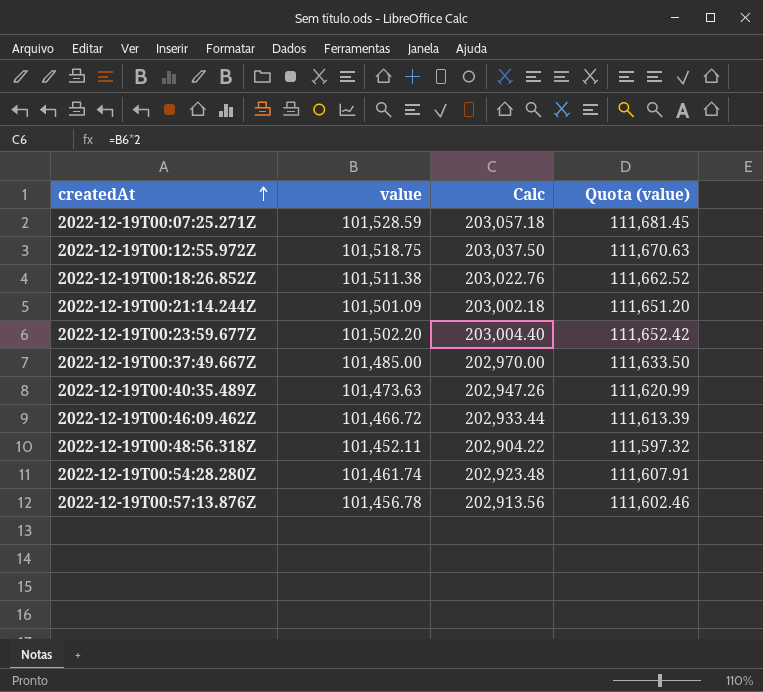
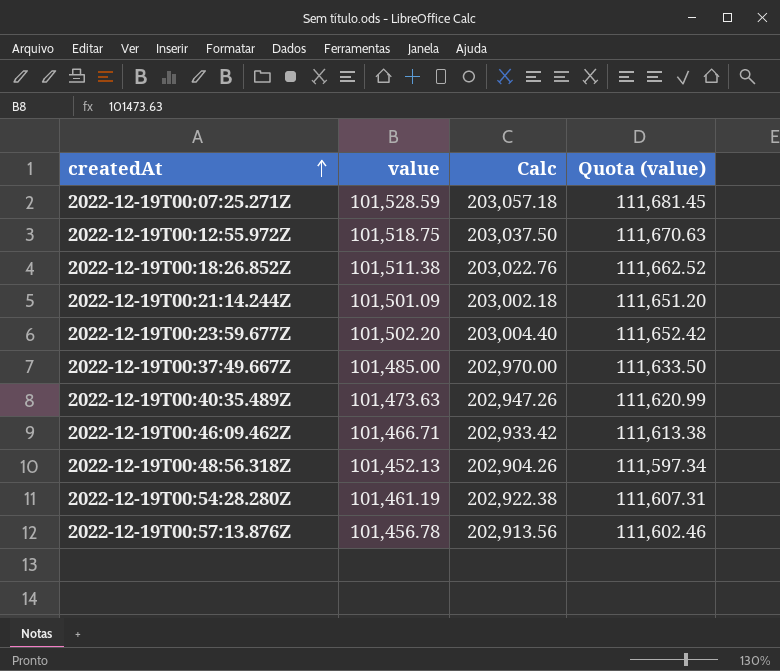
2022-12-19T00:46:09.462Z | value: 101,466.72 -> 101,466.71
2022-12-19T00:46:09.462Z | Calc: 202,933.44 -> 202,933.42
2022-12-19T00:46:09.462Z | Quota (value): 111,613.39 -> 111,613.38
2022-12-19T00:48:56.318Z | value: 101,452.11 -> 101,452.13
2022-12-19T00:48:56.318Z | Calc: 202,904.22 -> 202,904.26
2022-12-19T00:48:56.318Z | Quota (value): 111,597.32 -> 111,597.34
2022-12-19T00:54:28.280Z | value: 101,461.74 -> 101,461.19
2022-12-19T00:54:28.280Z | Calc: 202,923.48 -> 202,922.38
2022-12-19T00:54:28.280Z | Quota (value): 111,607.91 -> 111,607.31

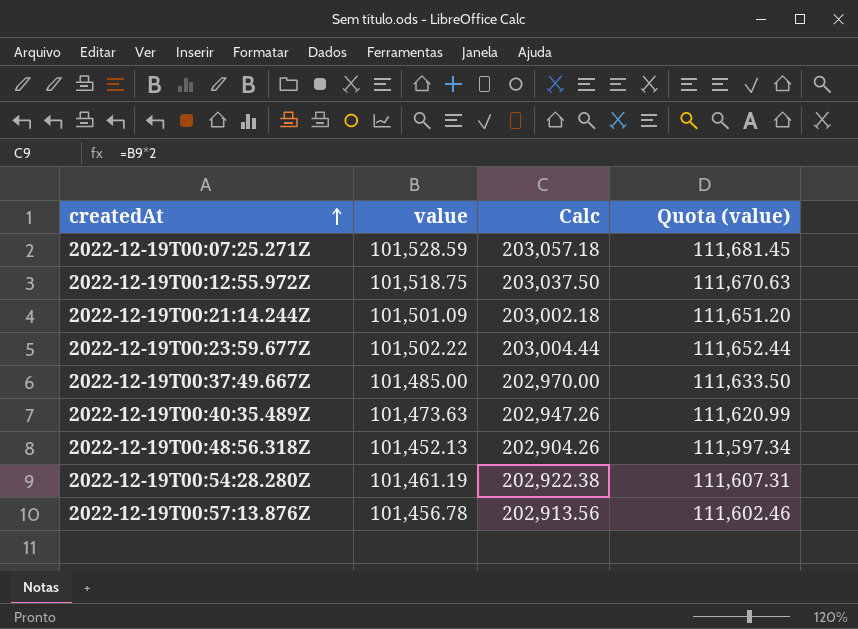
row 2022-12-19T00:18:26.852Z: 101,511.38 | 203,022.76 | 111,662.52 -> none
row 2022-12-19T00:46:09.462Z: 101,466.71 | 202,933.42 | 111,613.38 -> none
2022-12-19T00:23:59.677Z | value: 101,502.20 -> 101,502.22
2022-12-19T00:23:59.677Z | Calc: 203,004.40 -> 203,004.44
2022-12-19T00:23:59.677Z | Quota (value): 111,652.42 -> 111,652.44

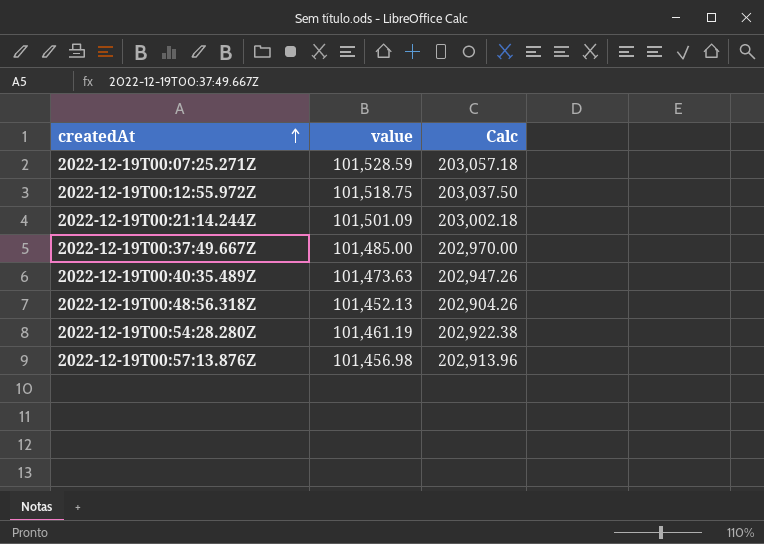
column Quota (value) | formula: [value] * 1.1 -> none
row 2022-12-19T00:23:59.677Z: 101,502.22 | 203,004.44 | 111,652.44 -> none
2022-12-19T00:57:13.876Z | value: 101,456.78 -> 101,456.98
2022-12-19T00:57:13.876Z | Calc: 202,913.56 -> 202,913.96

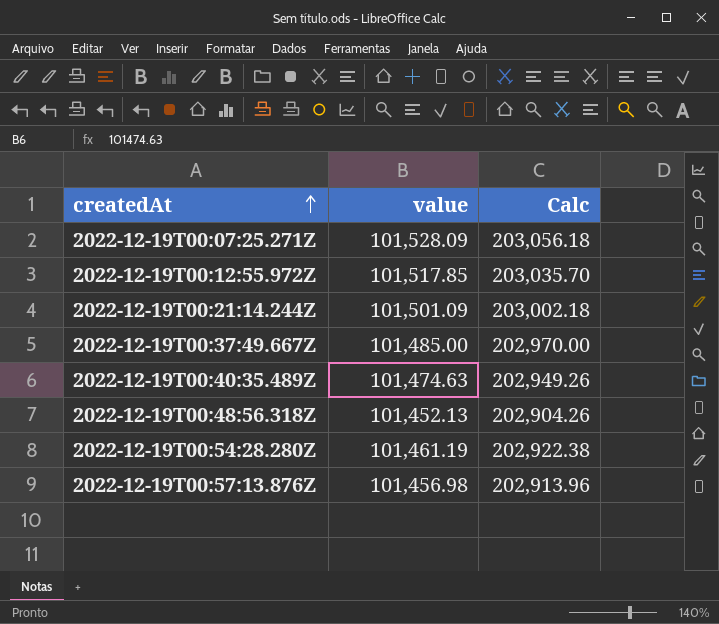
2022-12-19T00:07:25.271Z | value: 101,528.59 -> 101,528.09
2022-12-19T00:07:25.271Z | Calc: 203,057.18 -> 203,056.18
2022-12-19T00:12:55.972Z | value: 101,518.75 -> 101,517.85
2022-12-19T00:12:55.972Z | Calc: 203,037.50 -> 203,035.70
2022-12-19T00:40:35.489Z | value: 101,473.63 -> 101,474.63
2022-12-19T00:40:35.489Z | Calc: 202,947.26 -> 202,949.26

